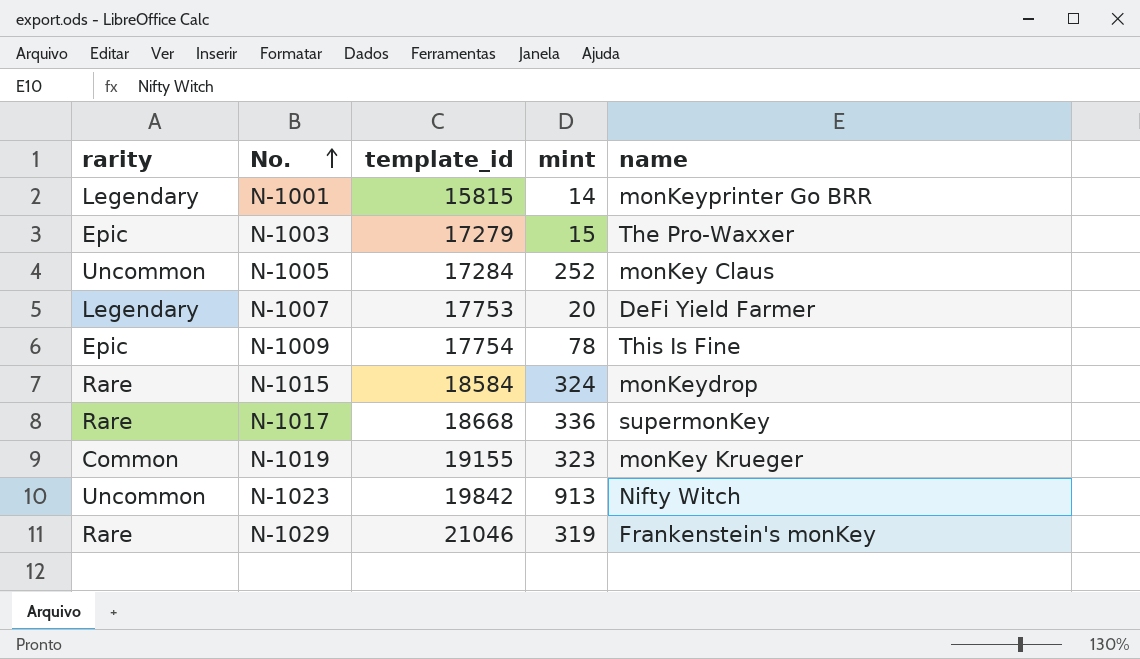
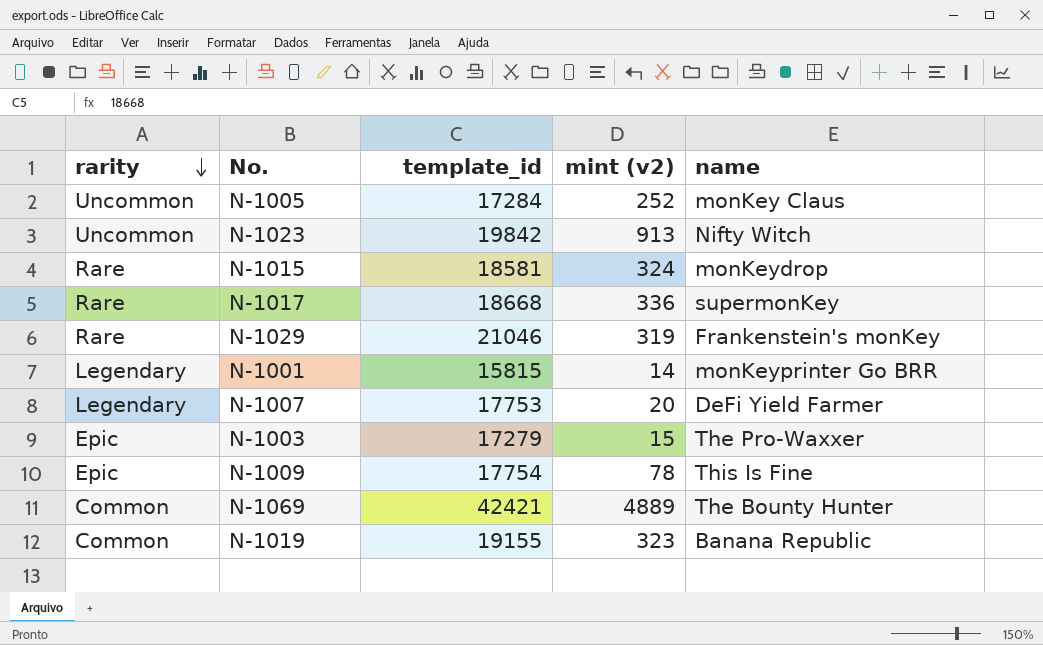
row order: No. ascending -> rarity descending
column name: mint -> mint (v2)
N-1015 | template_id: 18584 -> 18581
row N-1069: none -> Common | 42421 | 4889 | The Bounty Hunter
N-1019 | name: monKey Krueger -> Banana Republic

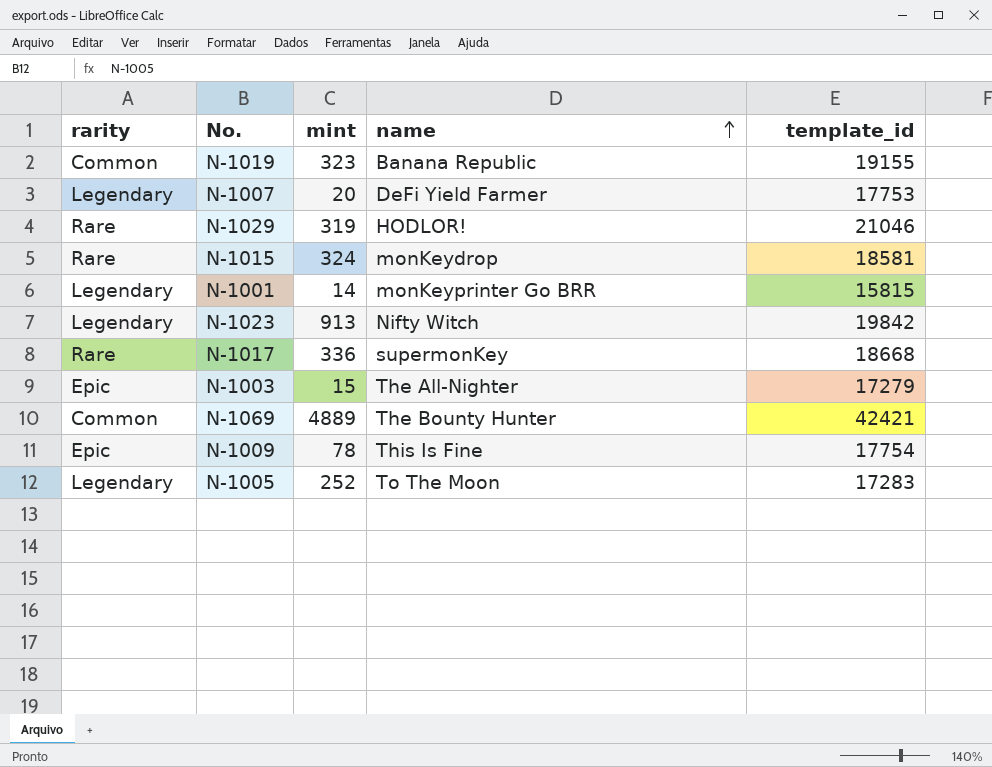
row order: rarity descending -> name ascending
column name: mint (v2) -> mint
column template_id | position: 3 -> 5
N-1029 | name: Frankenstein's monKey -> HODLOR!
N-1023 | rarity: Uncommon -> Legendary
N-1003 | name: The Pro-Waxxer -> The All-Nighter
N-1005 | rarity: Uncommon -> Legendary
N-1005 | name: monKey Claus -> To The Moon
N-1005 | template_id: 17284 -> 17283

